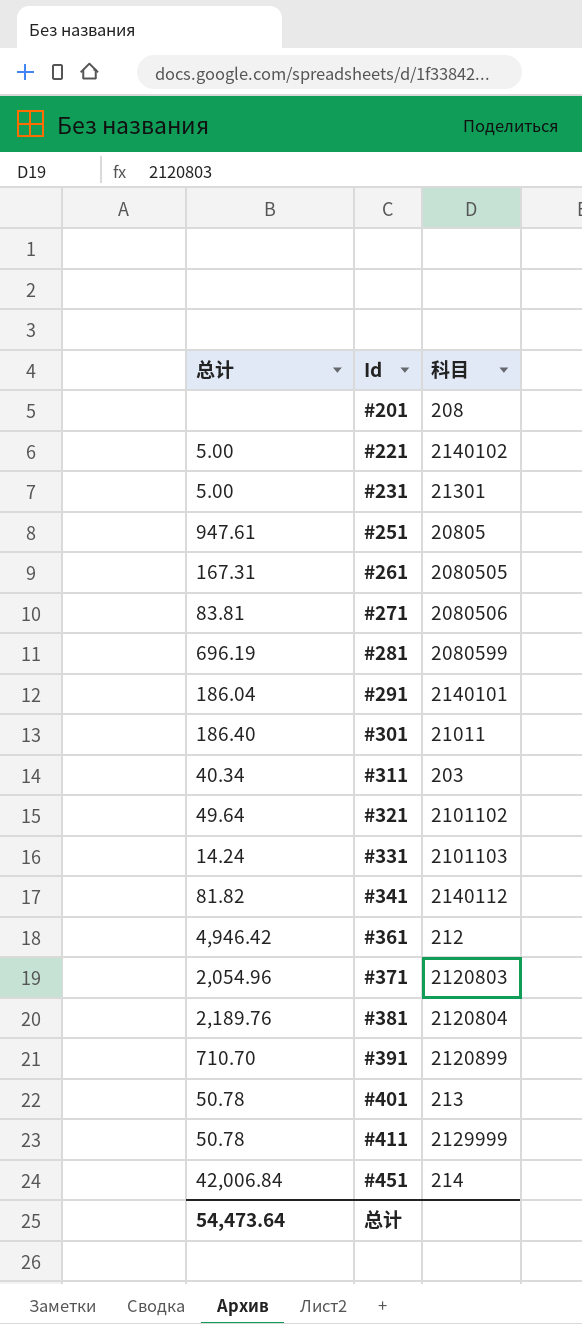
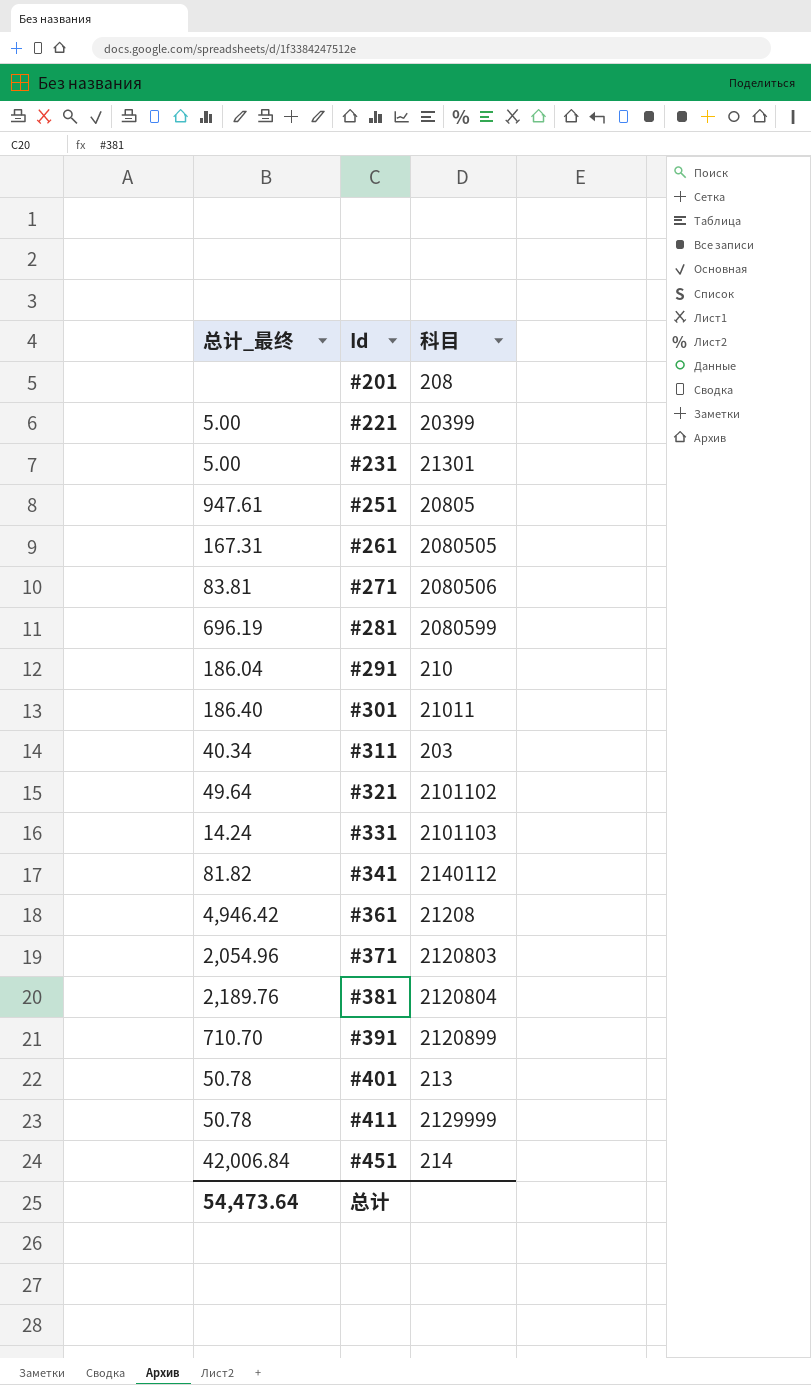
column name: 总计 -> 总计_最终
#221 | 科目: 2140102 -> 20399
#291 | 科目: 2140101 -> 210
#361 | 科目: 212 -> 21208

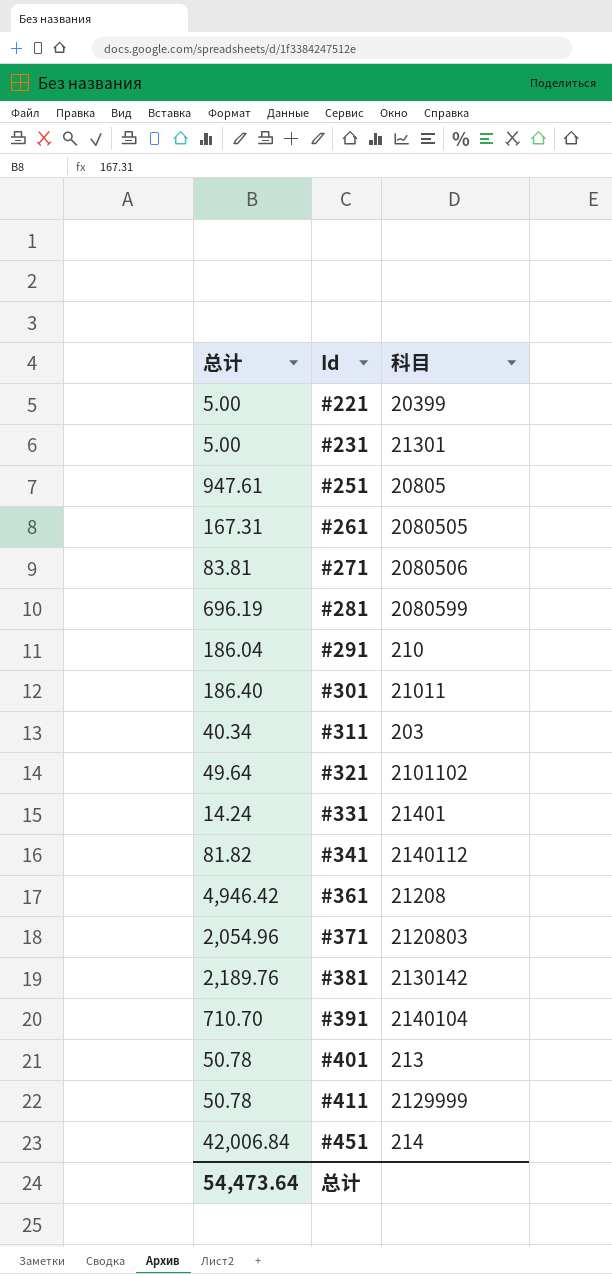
column name: 总计_最终 -> 总计
row #201: none | 208 -> none
#331 | 科目: 2101103 -> 21401
#381 | 科目: 2120804 -> 2130142
#391 | 科目: 2120899 -> 2140104

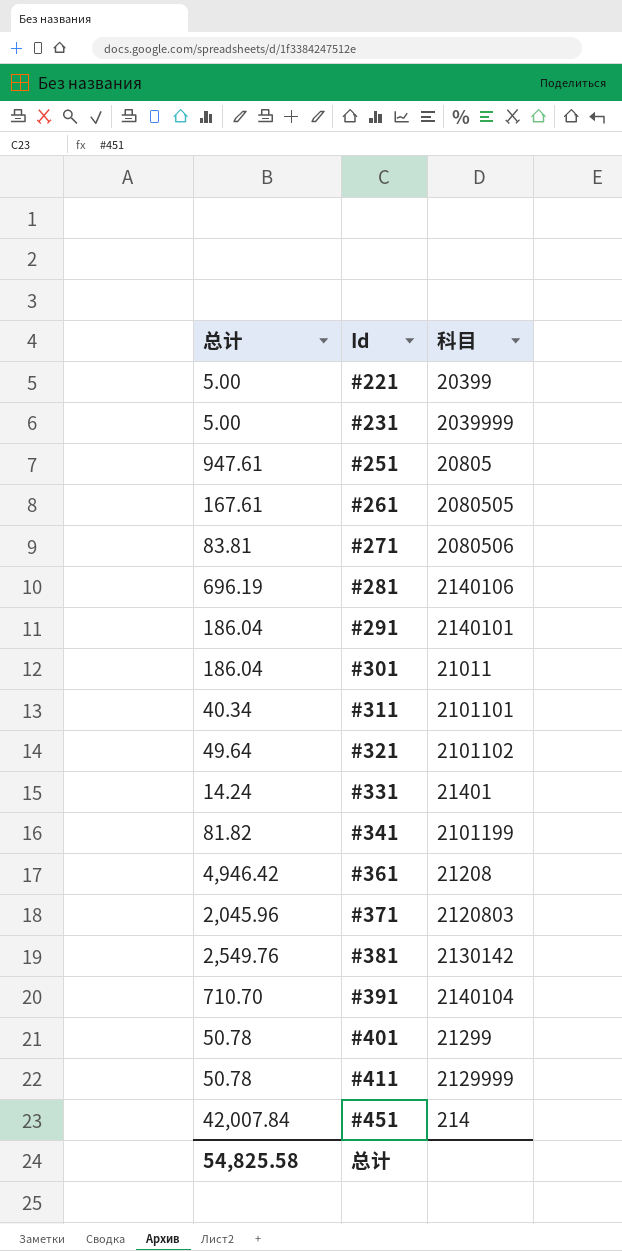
#231 | 科目: 21301 -> 2039999
#261 | 总计: 167.31 -> 167.61
#281 | 科目: 2080599 -> 2140106
#291 | 科目: 210 -> 2140101
#301 | 总计: 186.40 -> 186.04
#311 | 科目: 203 -> 2101101
#341 | 科目: 2140112 -> 2101199
#371 | 总计: 2,054.96 -> 2,045.96
#381 | 总计: 2,189.76 -> 2,549.76
#401 | 科目: 213 -> 21299
#451 | 总计: 42,006.84 -> 42,007.84
总计 | 总计: 54,473.64 -> 54,825.58

